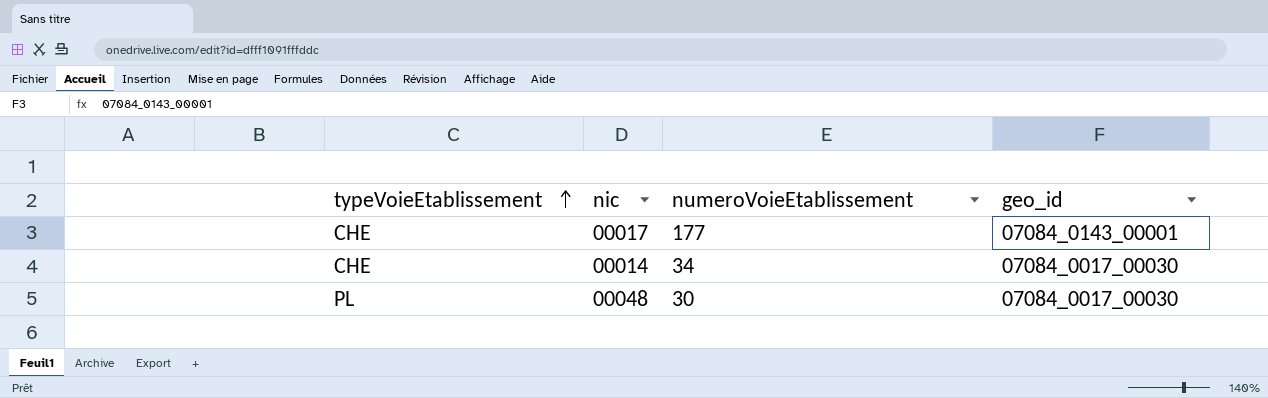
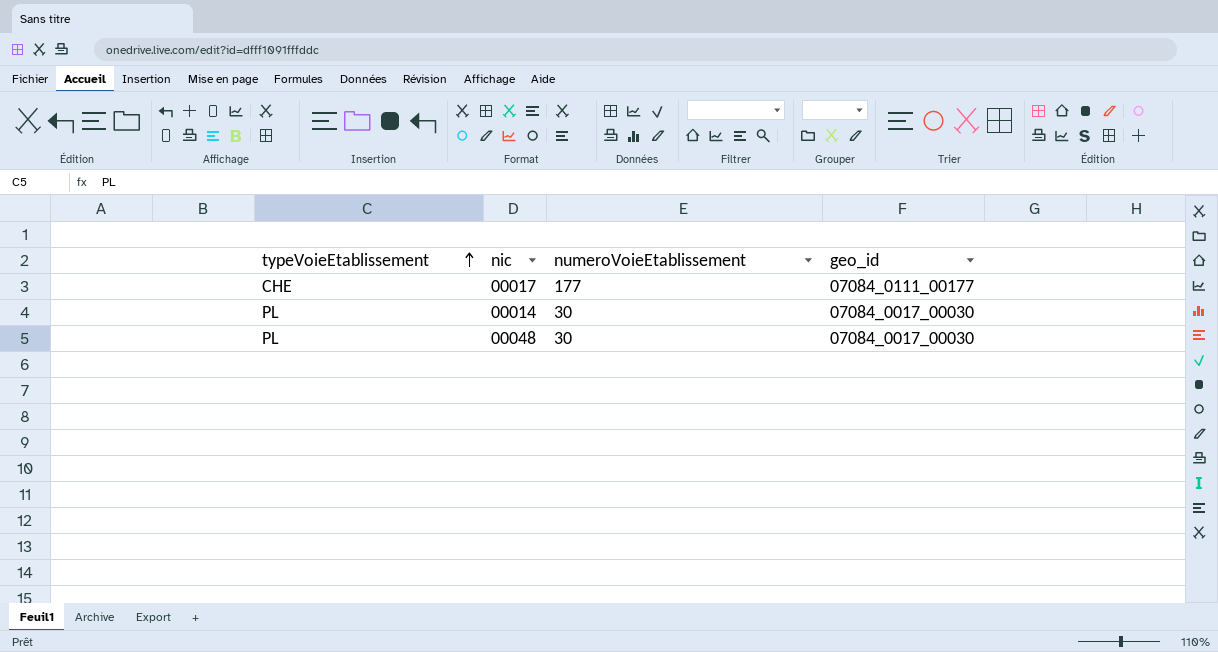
00017 | geo_id: 07084_0143_00001 -> 07084_0111_00177
00014 | typeVoieEtablissement: CHE -> PL
00014 | numeroVoieEtablissement: 34 -> 30

